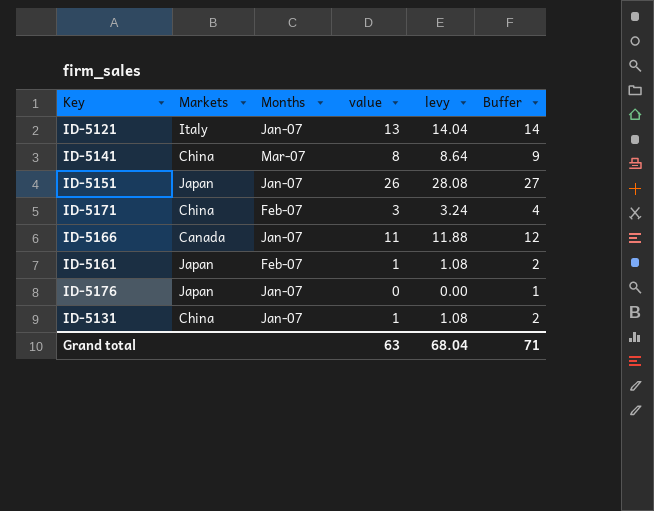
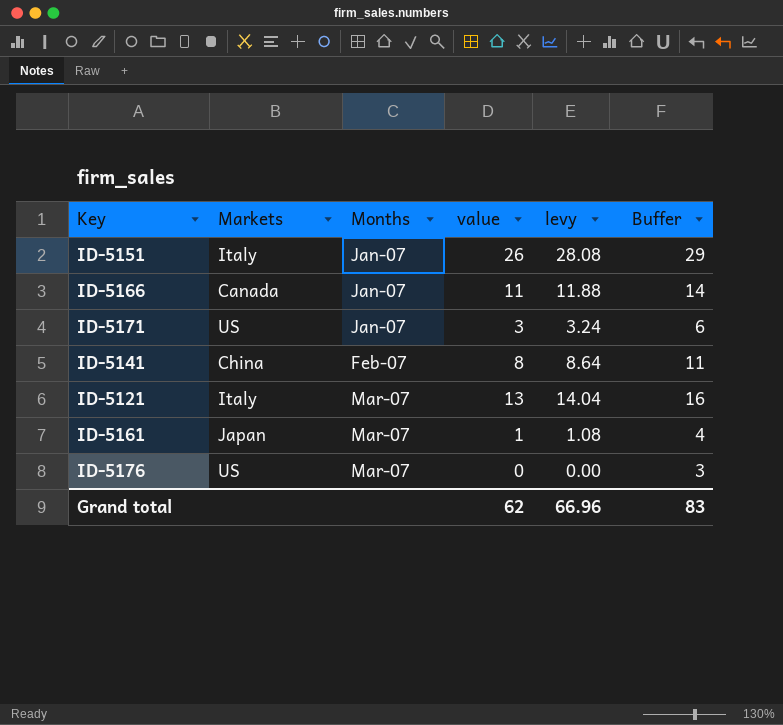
row order: none -> Months ascending
column Buffer | formula: [value] + 1 -> [value] + 3
row ID-5131: China | Jan-07 | 1 | 1.08 | 2 -> none
ID-5151 | Markets: Japan -> Italy
ID-5171 | Markets: China -> US
ID-5171 | Months: Feb-07 -> Jan-07
ID-5141 | Months: Mar-07 -> Feb-07
ID-5121 | Months: Jan-07 -> Mar-07
ID-5161 | Months: Feb-07 -> Mar-07
ID-5176 | Markets: Japan -> US
ID-5176 | Months: Jan-07 -> Mar-07
Grand total | value: 63 -> 62
Grand total | levy: 68.04 -> 66.96
Grand total | Buffer: 71 -> 83

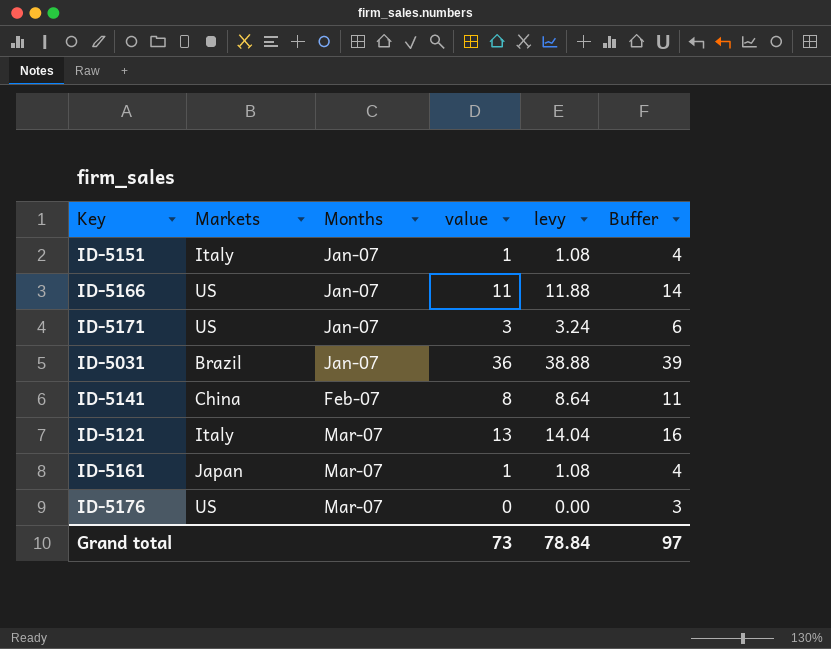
ID-5151 | value: 26 -> 1
ID-5151 | levy: 28.08 -> 1.08
ID-5151 | Buffer: 29 -> 4
ID-5166 | Markets: Canada -> US
row ID-5031: none -> Brazil | Jan-07 | 36 | 38.88 | 39
Grand total | value: 62 -> 73
Grand total | levy: 66.96 -> 78.84
Grand total | Buffer: 83 -> 97

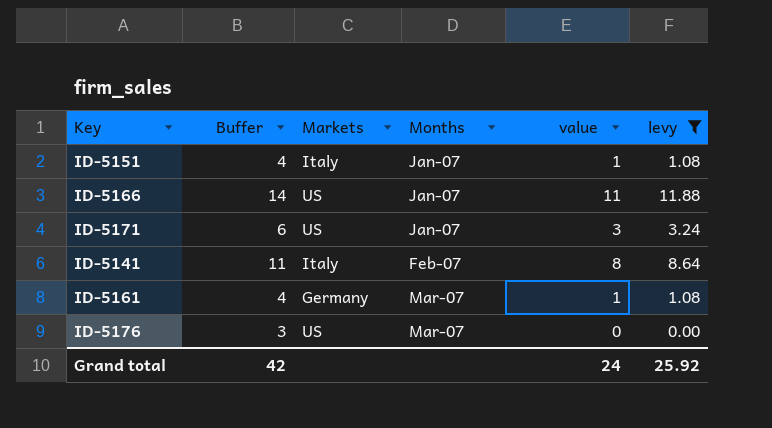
filter: none -> levy <= 11.88
column Buffer | position: 6 -> 2
ID-5141 | Markets: China -> Italy
ID-5161 | Markets: Japan -> Germany
Grand total | Buffer: 97 -> 42
Grand total | value: 73 -> 24
Grand total | levy: 78.84 -> 25.92

